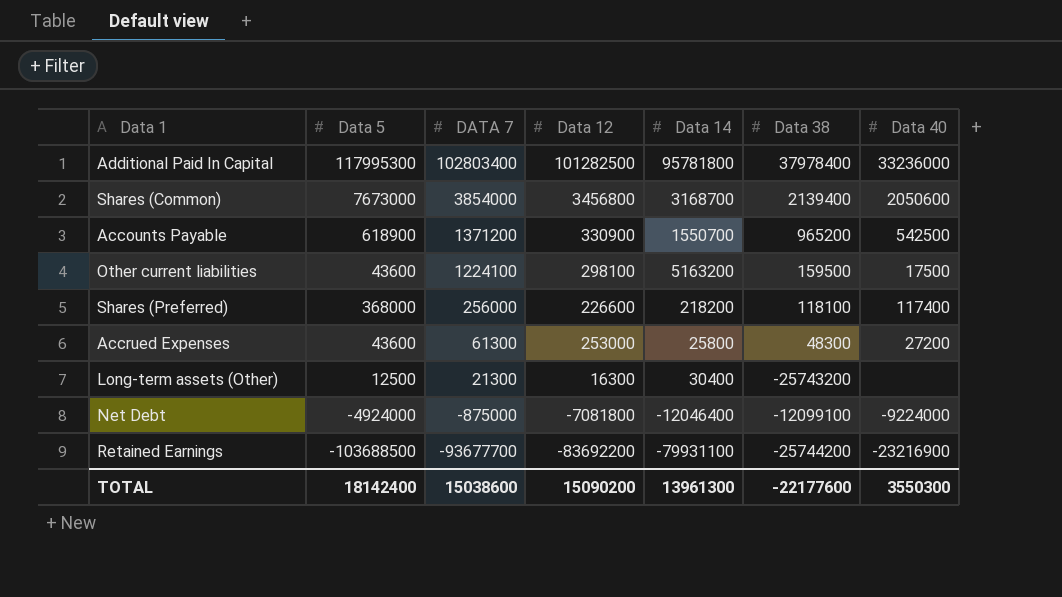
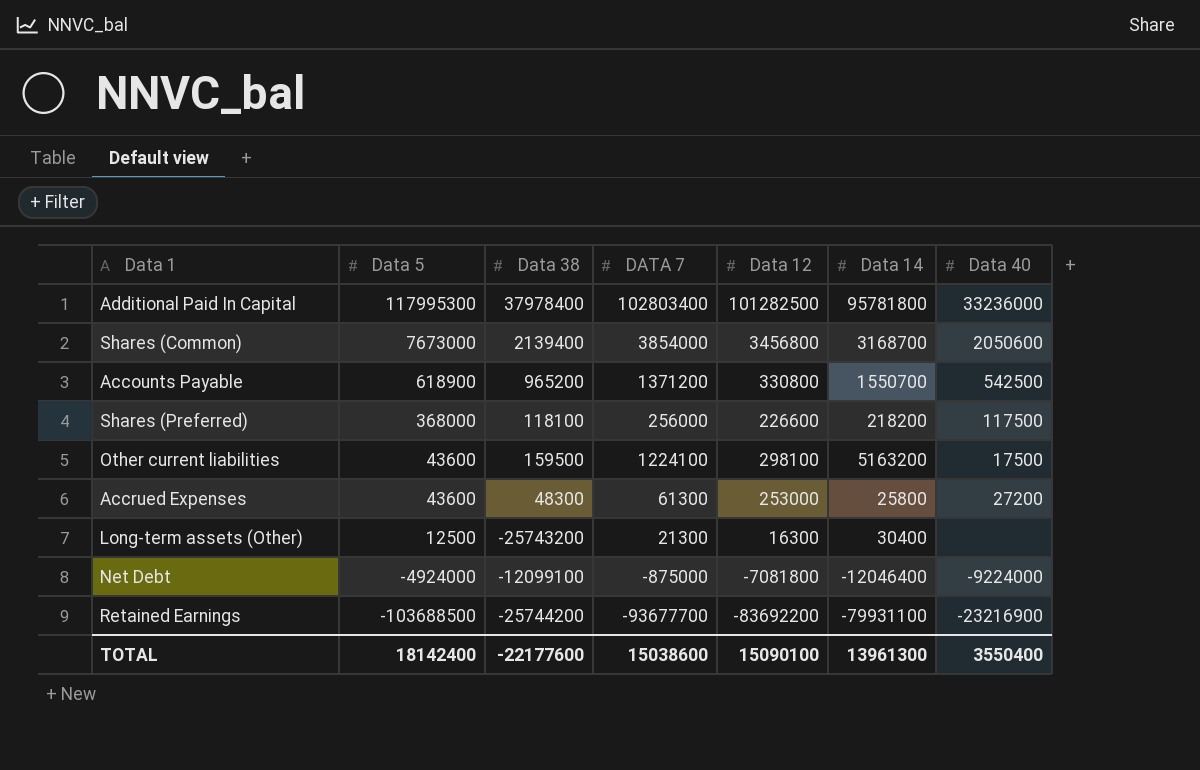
row order: DATA 7 descending -> Data 5 descending
column Data 38 | position: 6 -> 3
Accounts Payable | Data 12: 330900 -> 330800
Shares (Preferred) | Data 40: 117400 -> 117500
TOTAL | Data 12: 15090200 -> 15090100
TOTAL | Data 40: 3550300 -> 3550400

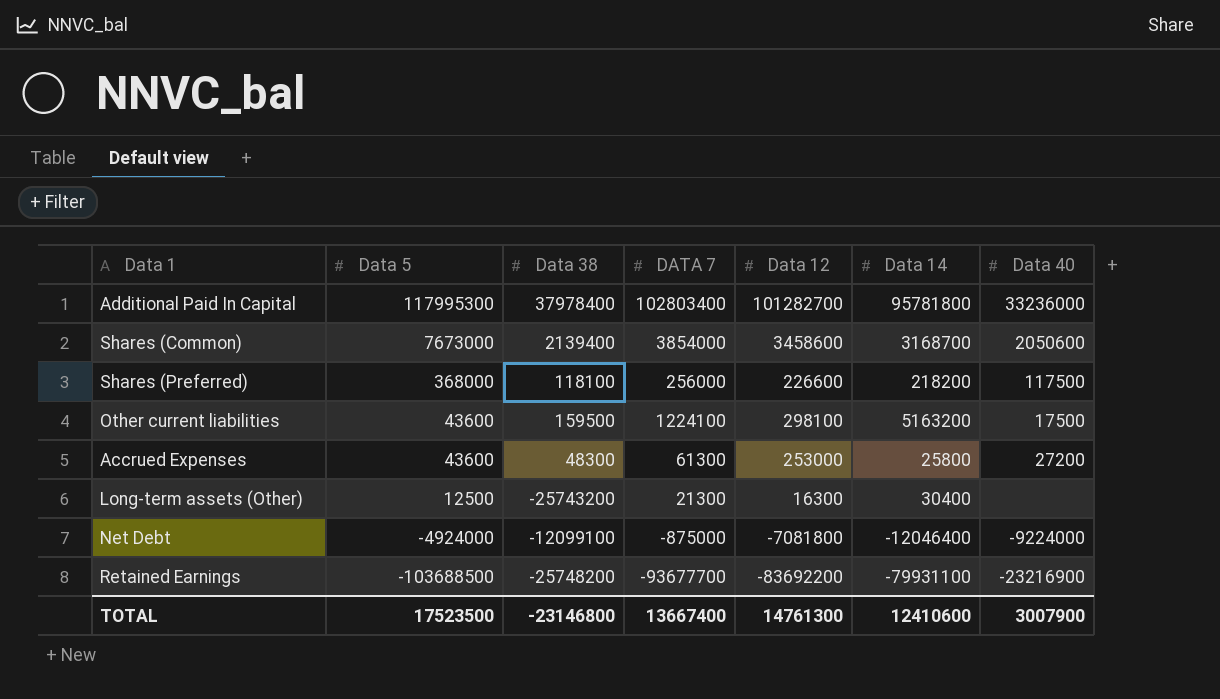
row Accounts Payable: 618900 | 965200 | 1371200 | 330800 | 1550700 | 542500 -> none
Additional Paid In Capital | Data 12: 101282500 -> 101282700
Shares (Common) | Data 12: 3456800 -> 3458600
Retained Earnings | Data 38: -25744200 -> -25748200
TOTAL | Data 5: 18142400 -> 17523500
TOTAL | Data 38: -22177600 -> -23146800
TOTAL | DATA 7: 15038600 -> 13667400
TOTAL | Data 12: 15090100 -> 14761300
TOTAL | Data 14: 13961300 -> 12410600
TOTAL | Data 40: 3550400 -> 3007900

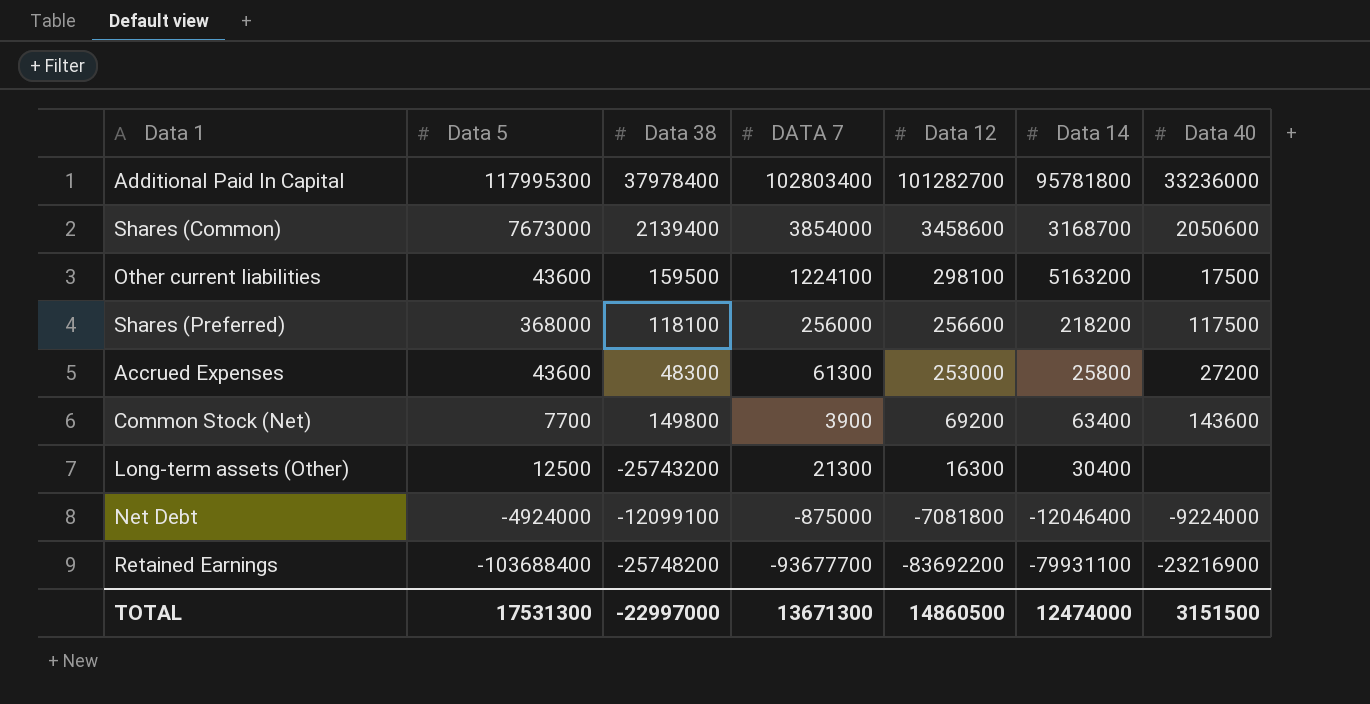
row order: Data 5 descending -> Data 12 descending
Shares (Preferred) | Data 12: 226600 -> 256600
row Common Stock (Net): none -> 7700 | 149800 | 3900 | 69200 | 63400 | 143600
Retained Earnings | Data 5: -103688500 -> -103688400
TOTAL | Data 5: 17523500 -> 17531300
TOTAL | Data 38: -23146800 -> -22997000
TOTAL | DATA 7: 13667400 -> 13671300
TOTAL | Data 12: 14761300 -> 14860500
TOTAL | Data 14: 12410600 -> 12474000
TOTAL | Data 40: 3007900 -> 3151500

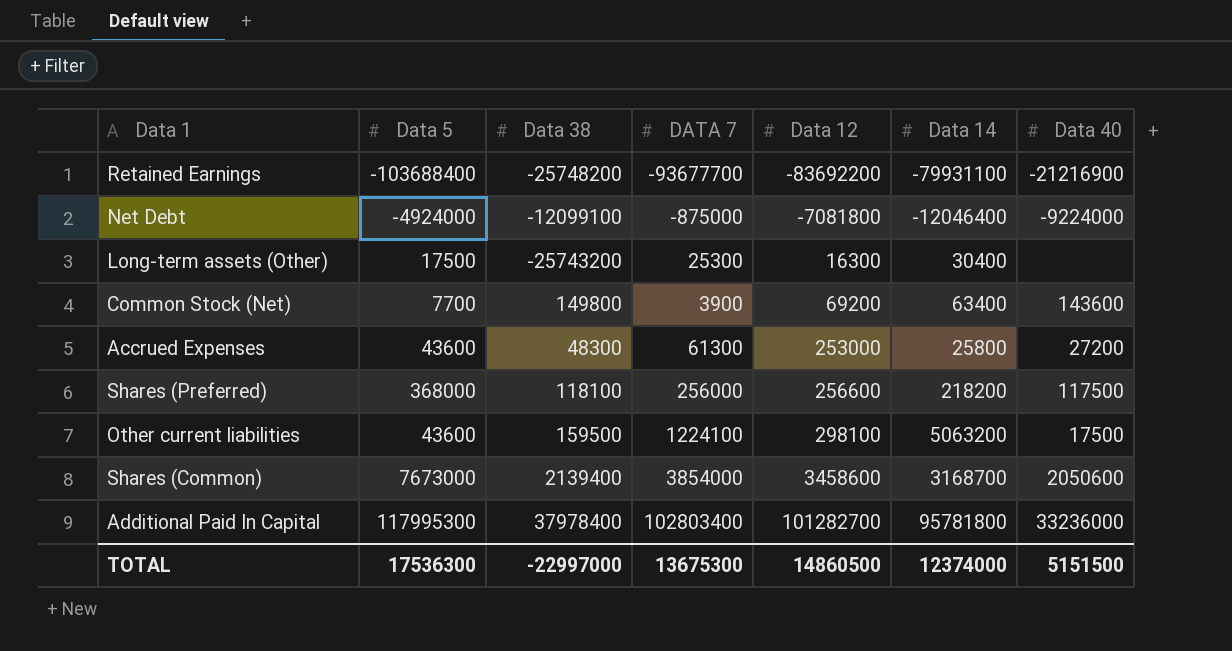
row order: Data 12 descending -> Data 12 ascending
Retained Earnings | Data 40: -23216900 -> -21216900
Long-term assets (Other) | Data 5: 12500 -> 17500
Long-term assets (Other) | DATA 7: 21300 -> 25300
Other current liabilities | Data 14: 5163200 -> 5063200
TOTAL | Data 5: 17531300 -> 17536300
TOTAL | DATA 7: 13671300 -> 13675300
TOTAL | Data 14: 12474000 -> 12374000
TOTAL | Data 40: 3151500 -> 5151500

